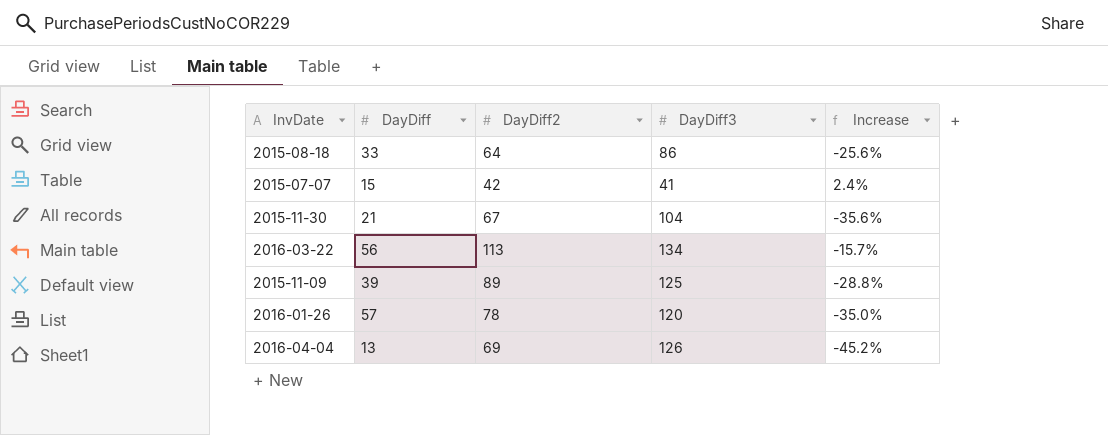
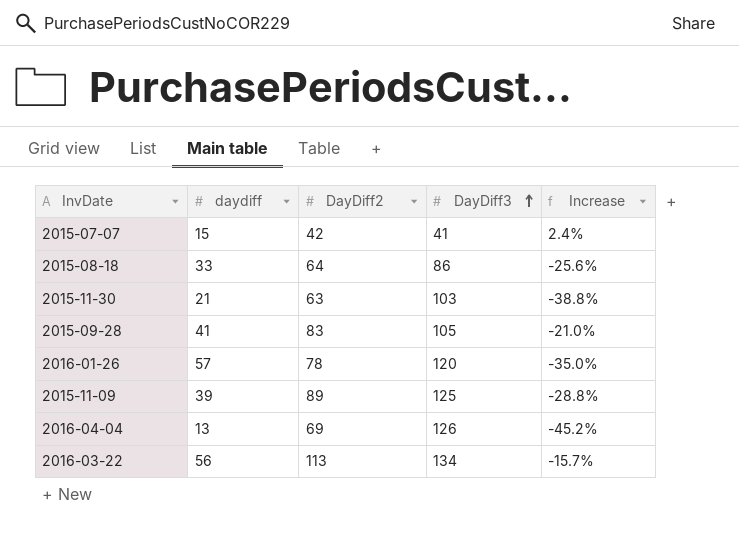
row order: none -> DayDiff3 ascending
column name: DayDiff -> daydiff
2015-11-30 | DayDiff2: 67 -> 63
2015-11-30 | DayDiff3: 104 -> 103
2015-11-30 | Increase: -35.6% -> -38.8%
row 2015-09-28: none -> 41 | 83 | 105 | -21.0%

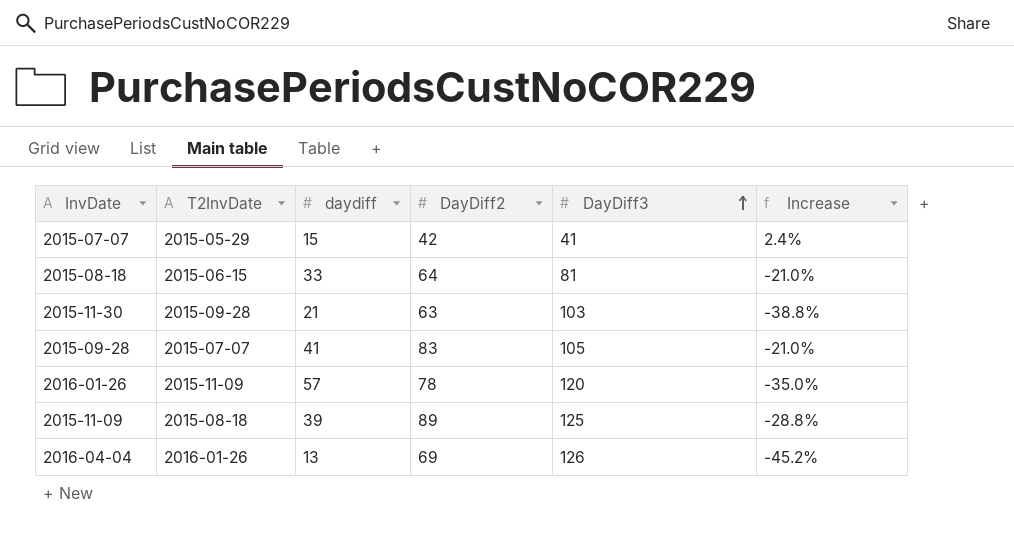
column T2InvDate | position: none -> 2
row 2016-03-22: 56 | 113 | 134 | -15.7% -> none
2015-08-18 | DayDiff3: 86 -> 81
2015-08-18 | Increase: -25.6% -> -21.0%

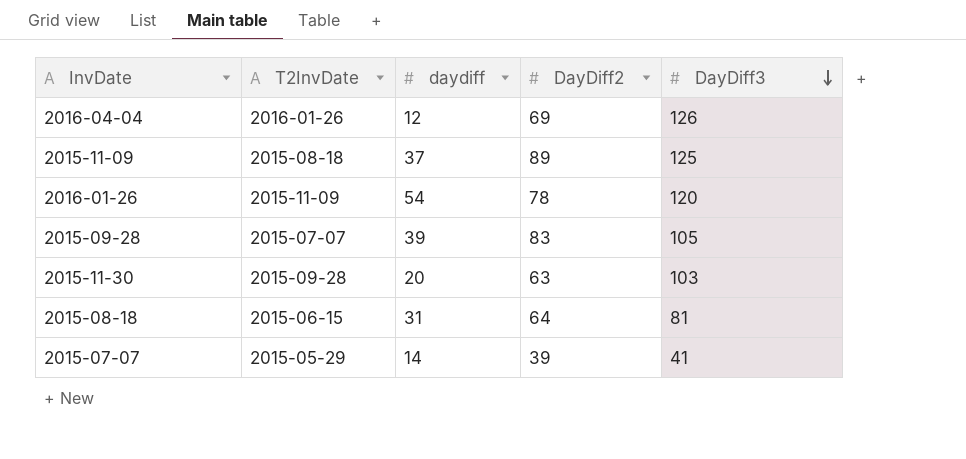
row order: DayDiff3 ascending -> DayDiff3 descending
column Increase | formula: ([DayDiff2] - [DayDiff3]) / [DayDiff3] -> none
2016-04-04 | daydiff: 13 -> 12
2015-11-09 | daydiff: 39 -> 37
2016-01-26 | daydiff: 57 -> 54
2015-09-28 | daydiff: 41 -> 39
2015-11-30 | daydiff: 21 -> 20
2015-08-18 | daydiff: 33 -> 31
2015-07-07 | daydiff: 15 -> 14
2015-07-07 | DayDiff2: 42 -> 39

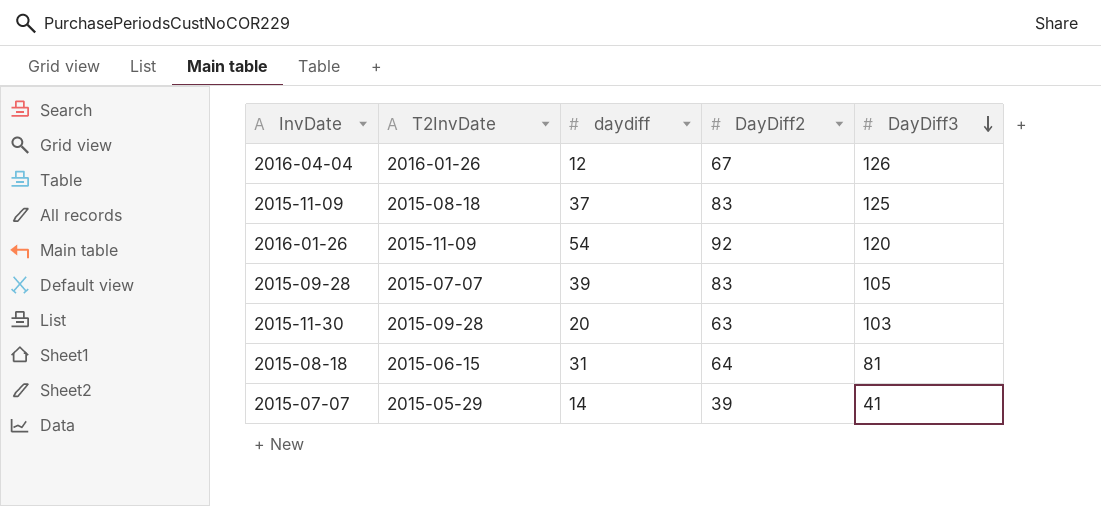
2016-04-04 | DayDiff2: 69 -> 67
2015-11-09 | DayDiff2: 89 -> 83
2016-01-26 | DayDiff2: 78 -> 92

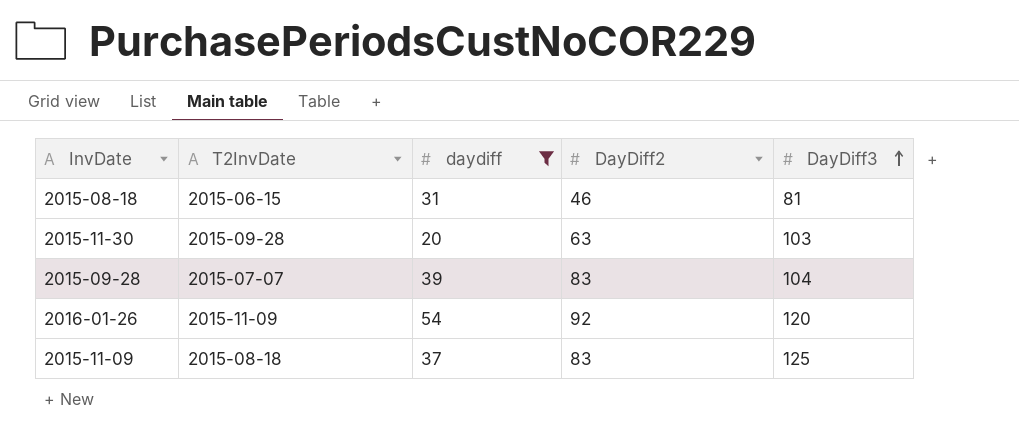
filter: none -> daydiff >= 20
row order: DayDiff3 descending -> DayDiff3 ascending
2015-08-18 | DayDiff2: 64 -> 46
2015-09-28 | DayDiff3: 105 -> 104

